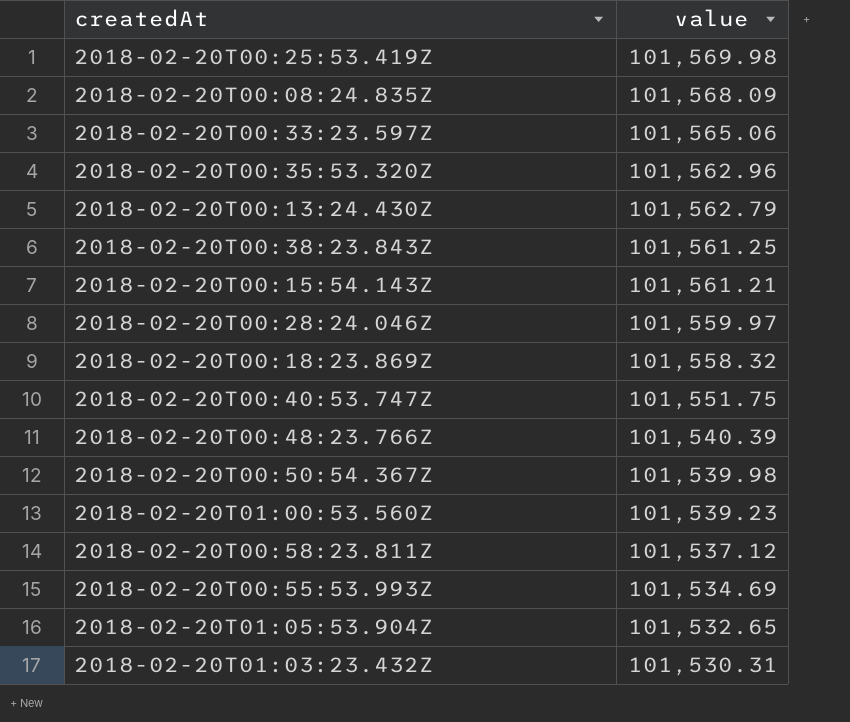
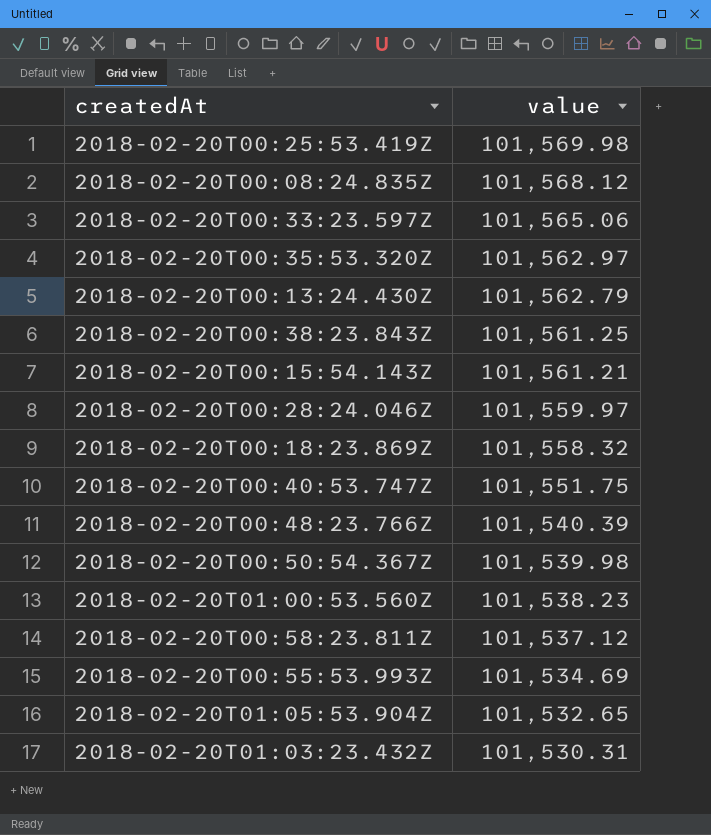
2018-02-20T00:08:24.835Z | value: 101,568.09 -> 101,568.12
2018-02-20T00:35:53.320Z | value: 101,562.96 -> 101,562.97
2018-02-20T01:00:53.560Z | value: 101,539.23 -> 101,538.23

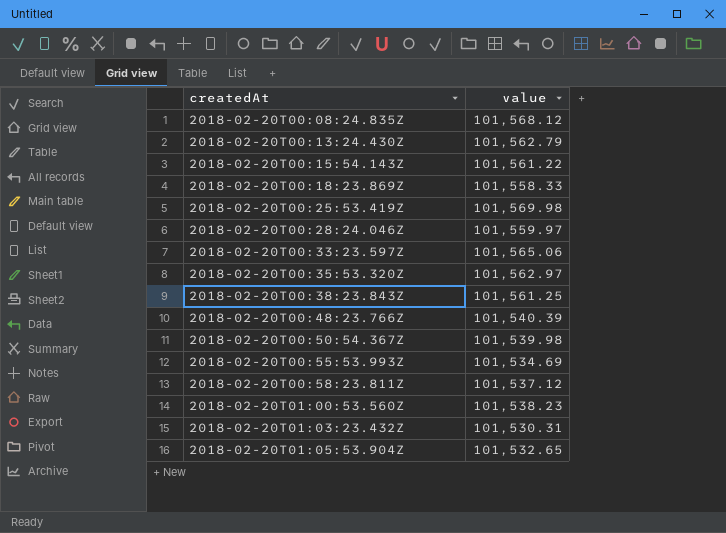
row order: value descending -> createdAt ascending
row 2018-02-20T00:40:53.747Z: 101,551.75 -> none
2018-02-20T00:15:54.143Z | value: 101,561.21 -> 101,561.22
2018-02-20T00:18:23.869Z | value: 101,558.32 -> 101,558.33

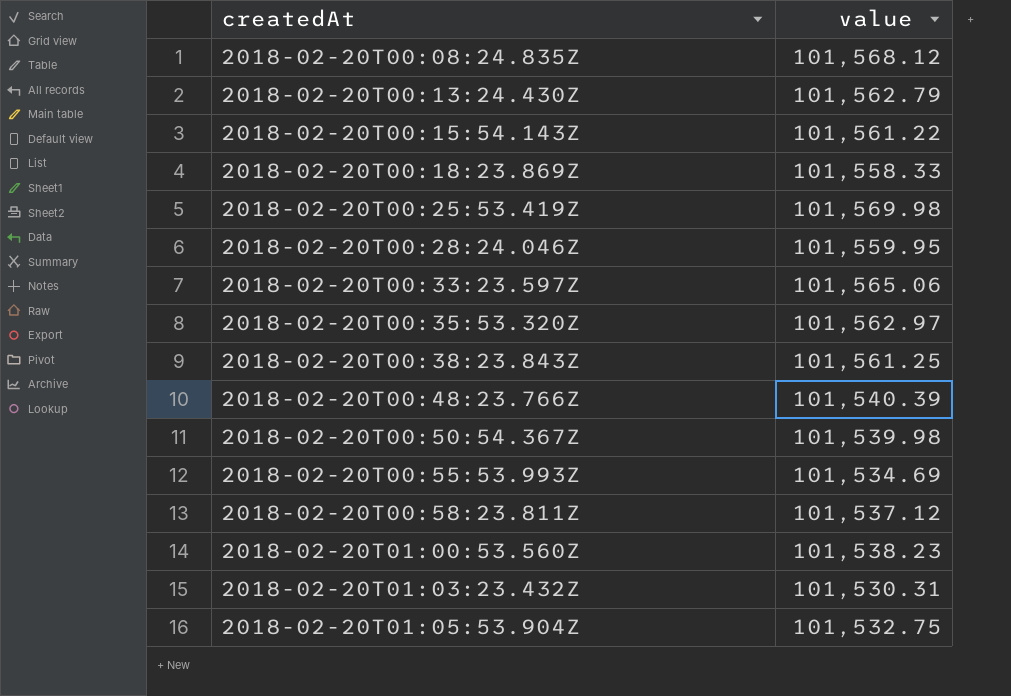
2018-02-20T00:28:24.046Z | value: 101,559.97 -> 101,559.95
2018-02-20T01:05:53.904Z | value: 101,532.65 -> 101,532.75

